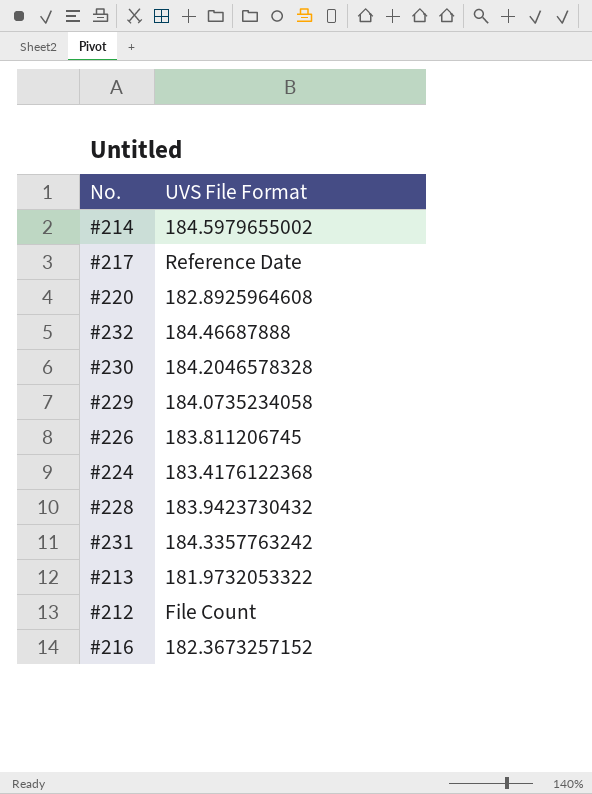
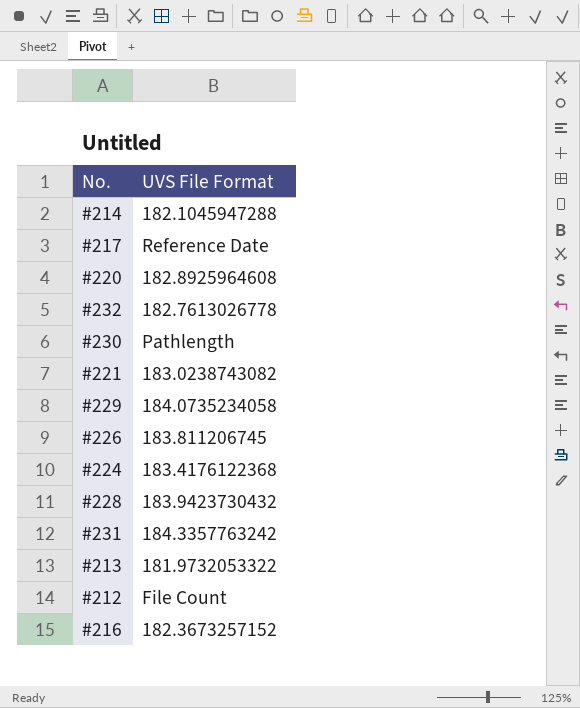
#214 | UVS File Format: 184.5979655002 -> 182.1045947288
#232 | UVS File Format: 184.46687888 -> 182.7613026778
#230 | UVS File Format: 184.2046578328 -> Pathlength
row #221: none -> 183.0238743082

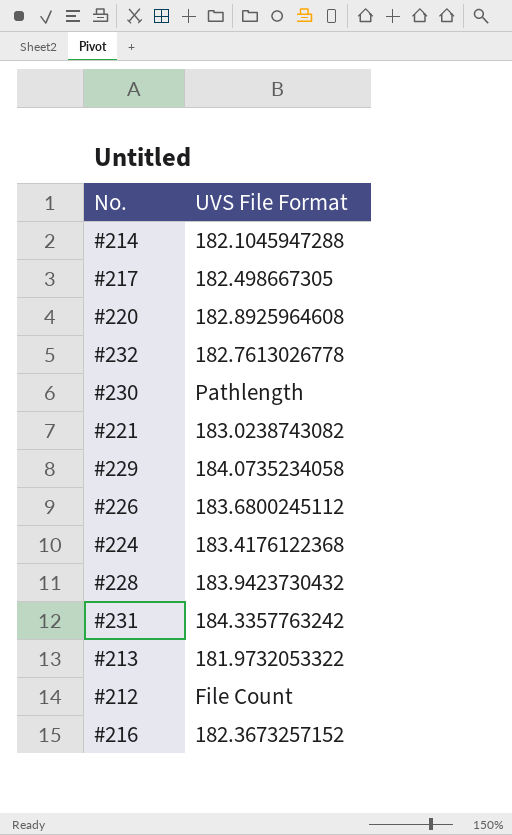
#217 | UVS File Format: Reference Date -> 182.498667305
#226 | UVS File Format: 183.811206745 -> 183.6800245112

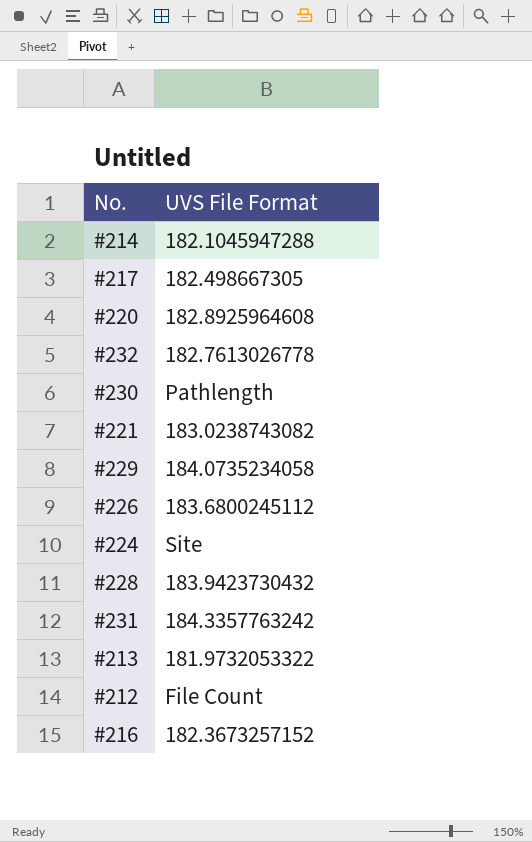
#224 | UVS File Format: 183.4176122368 -> Site

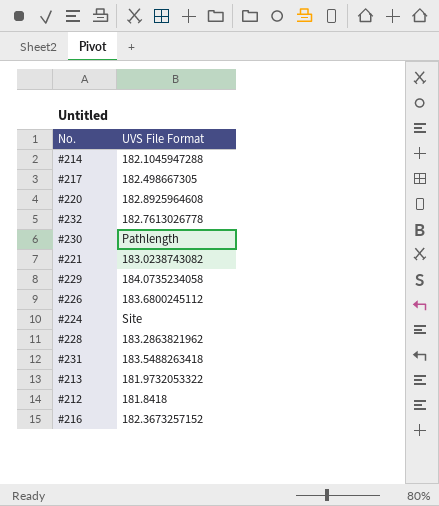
#228 | UVS File Format: 183.9423730432 -> 183.2863821962
#231 | UVS File Format: 184.3357763242 -> 183.5488263418
#212 | UVS File Format: File Count -> 181.8418

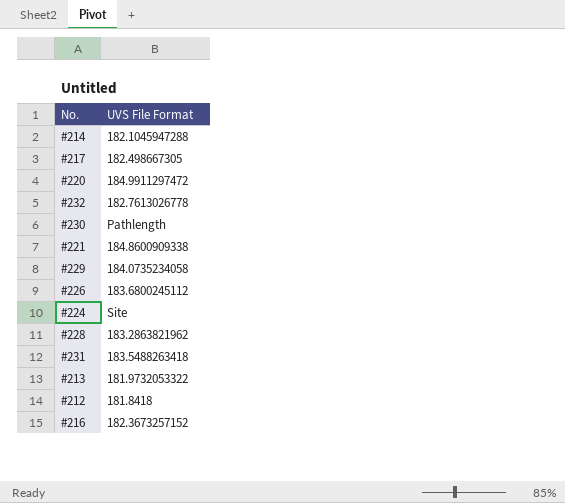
#220 | UVS File Format: 182.8925964608 -> 184.9911297472
#221 | UVS File Format: 183.0238743082 -> 184.8600909338

